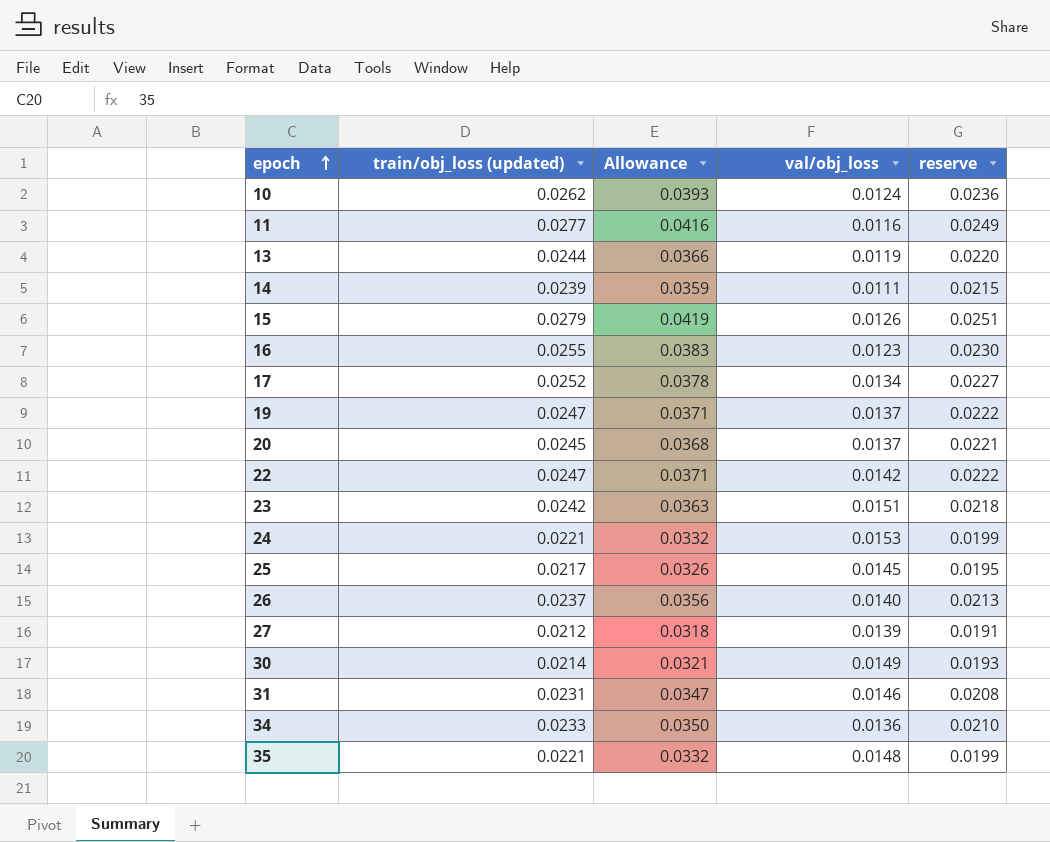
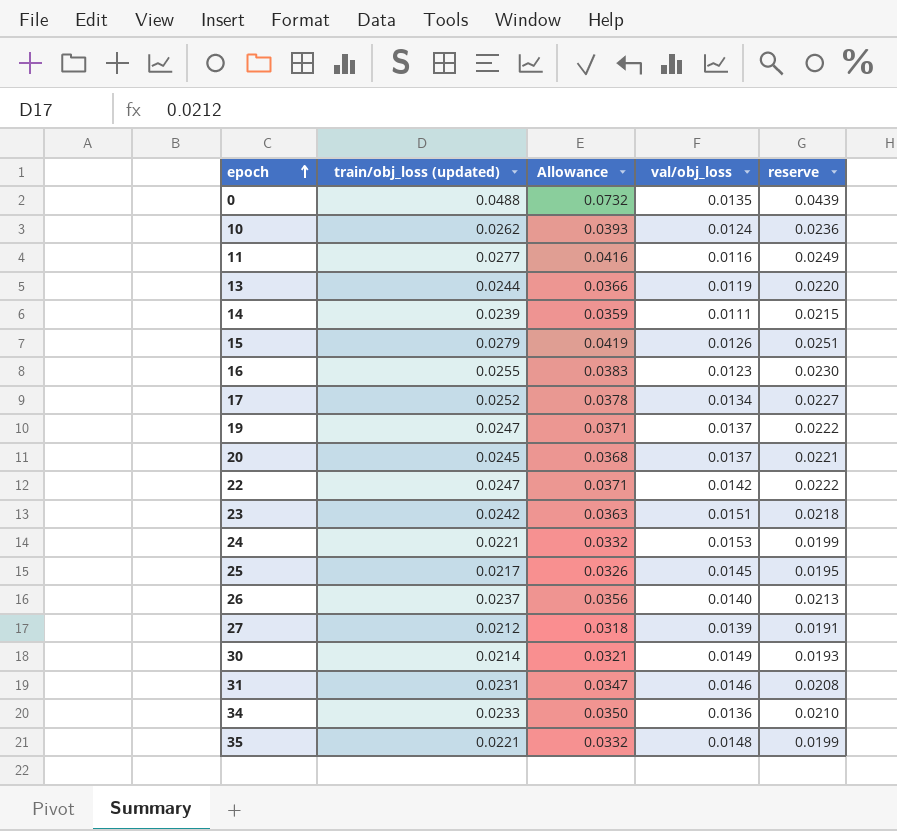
row 0: none -> 0.0488 | 0.0732 | 0.0135 | 0.0439

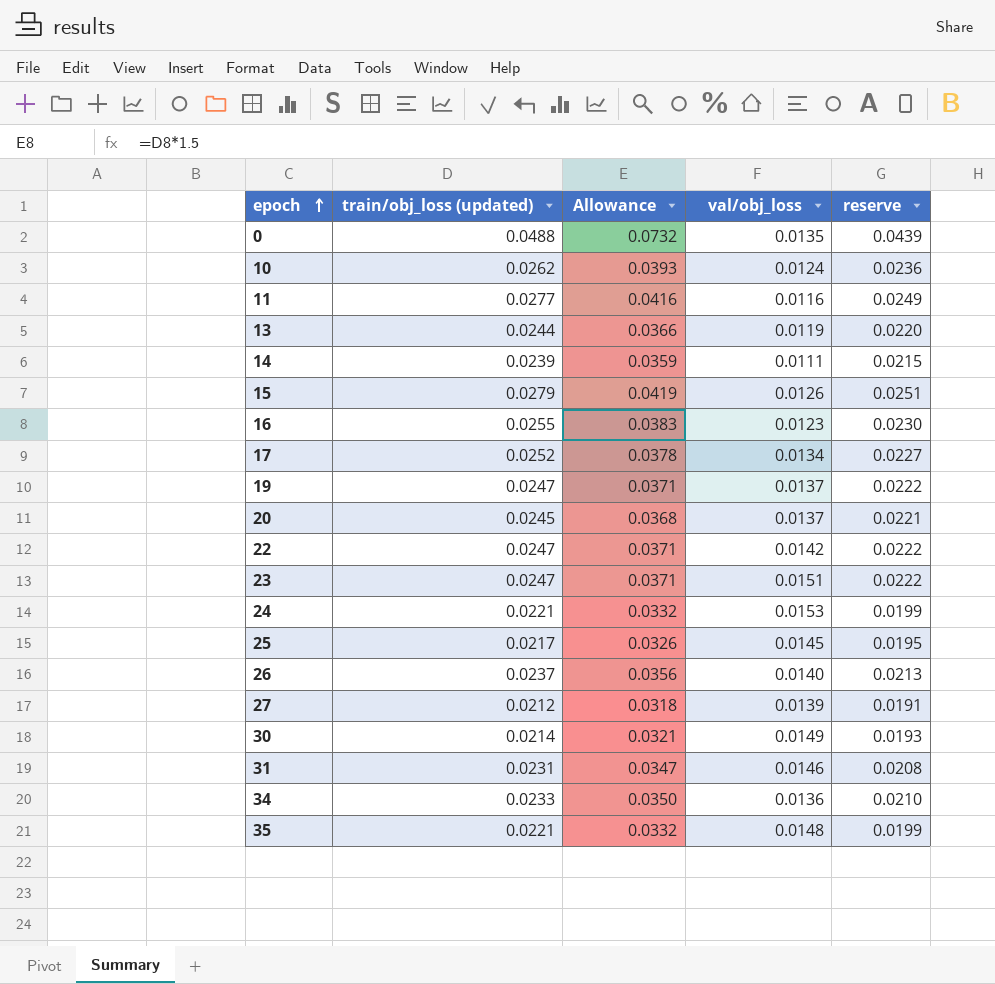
23 | train/obj_loss (updated): 0.0242 -> 0.0247
23 | Allowance: 0.0363 -> 0.0371
23 | reserve: 0.0218 -> 0.0222

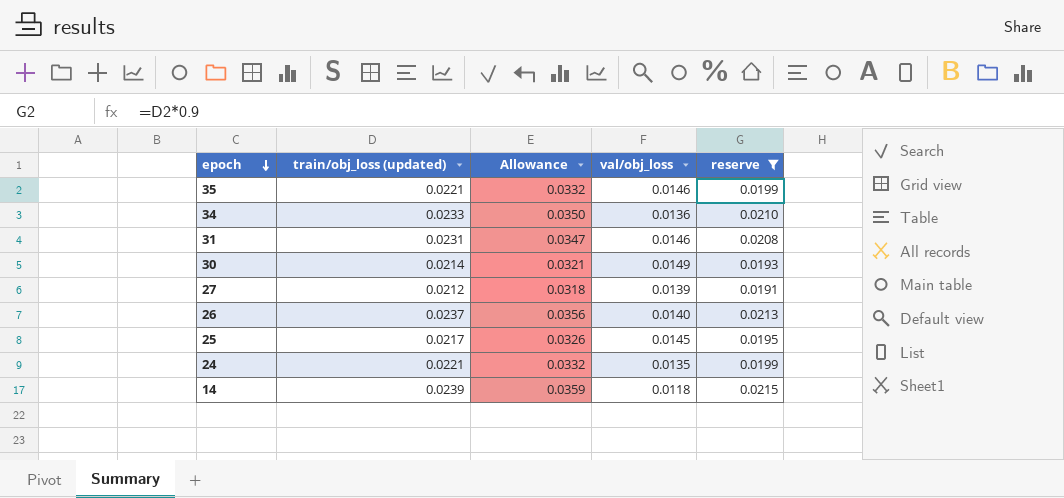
filter: none -> reserve <= 0.0215
row order: epoch ascending -> epoch descending
35 | val/obj_loss: 0.0148 -> 0.0146
24 | val/obj_loss: 0.0153 -> 0.0135
14 | val/obj_loss: 0.0111 -> 0.0118

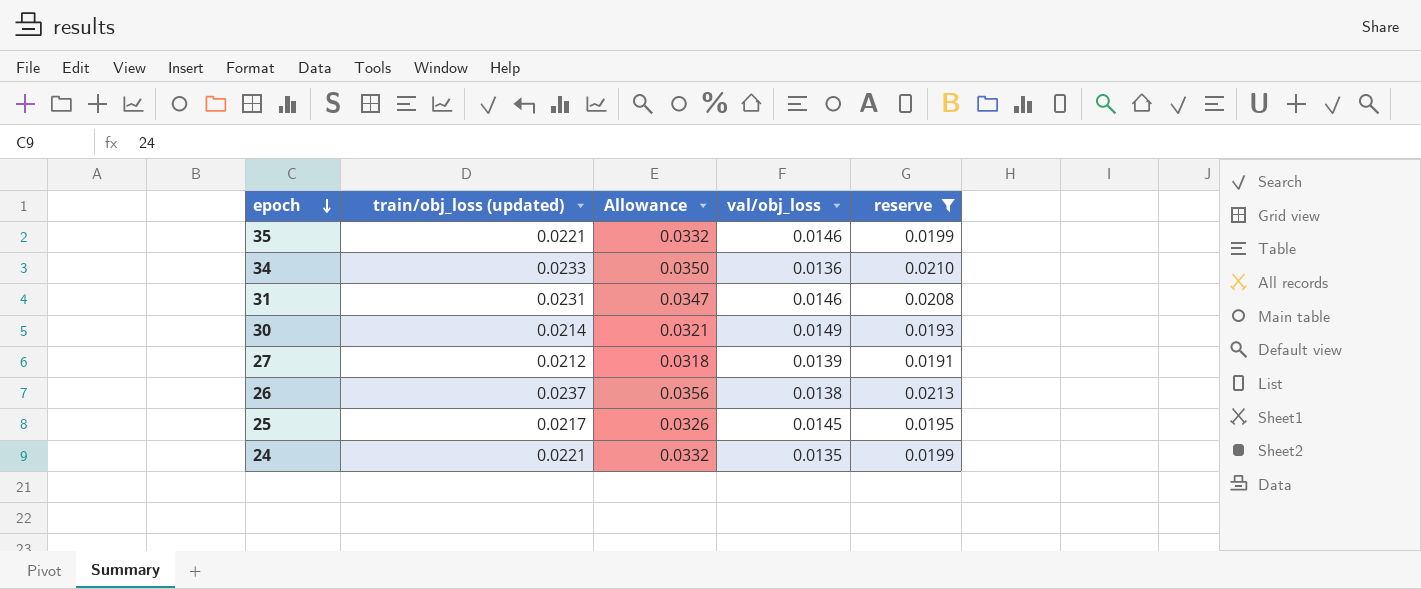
row 14: 0.0239 | 0.0359 | 0.0118 | 0.0215 -> none
26 | val/obj_loss: 0.0140 -> 0.0138

